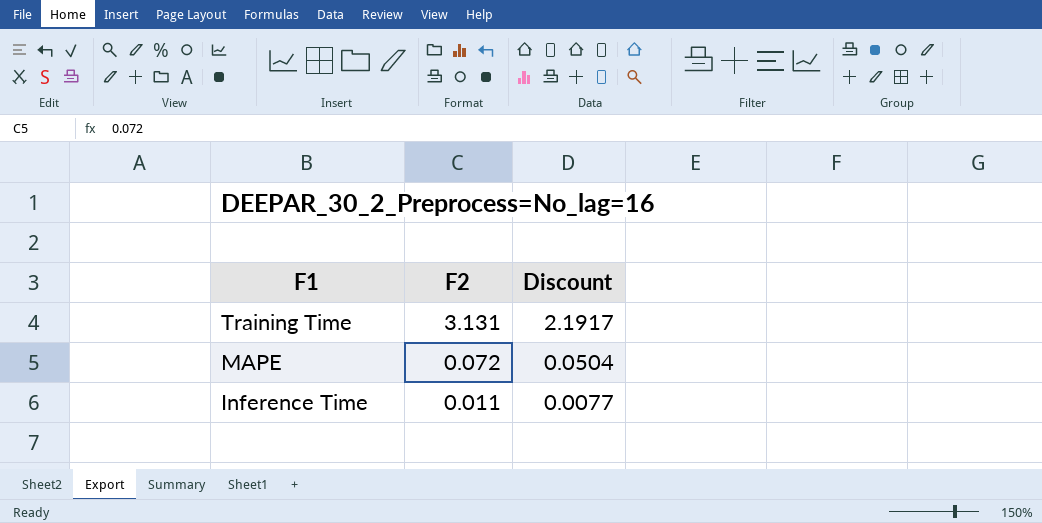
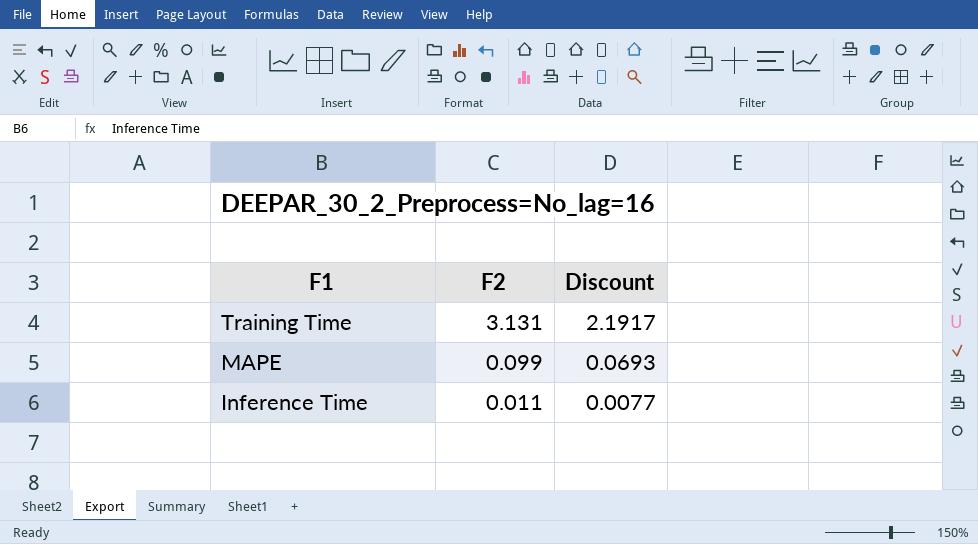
MAPE | F2: 0.072 -> 0.099
MAPE | Discount: 0.0504 -> 0.0693

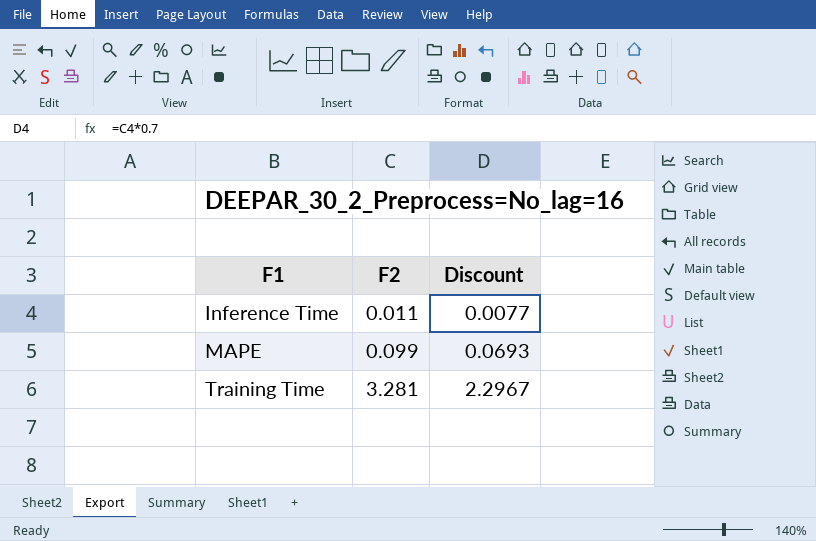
row order: F1 descending -> F1 ascending
Training Time | F2: 3.131 -> 3.281
Training Time | Discount: 2.1917 -> 2.2967

